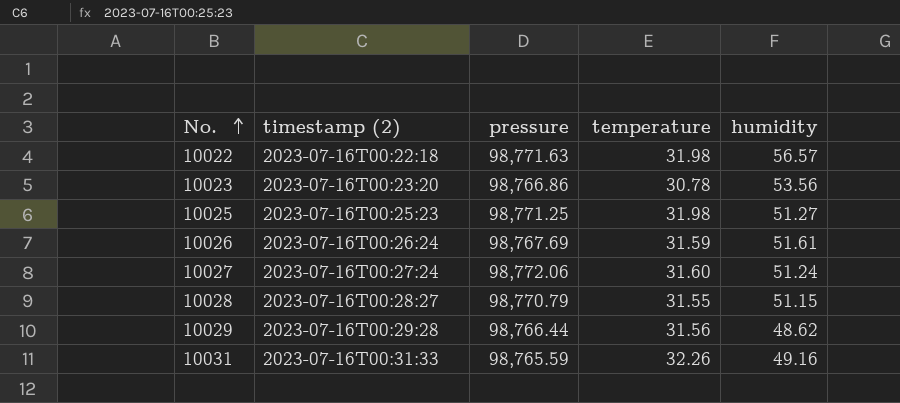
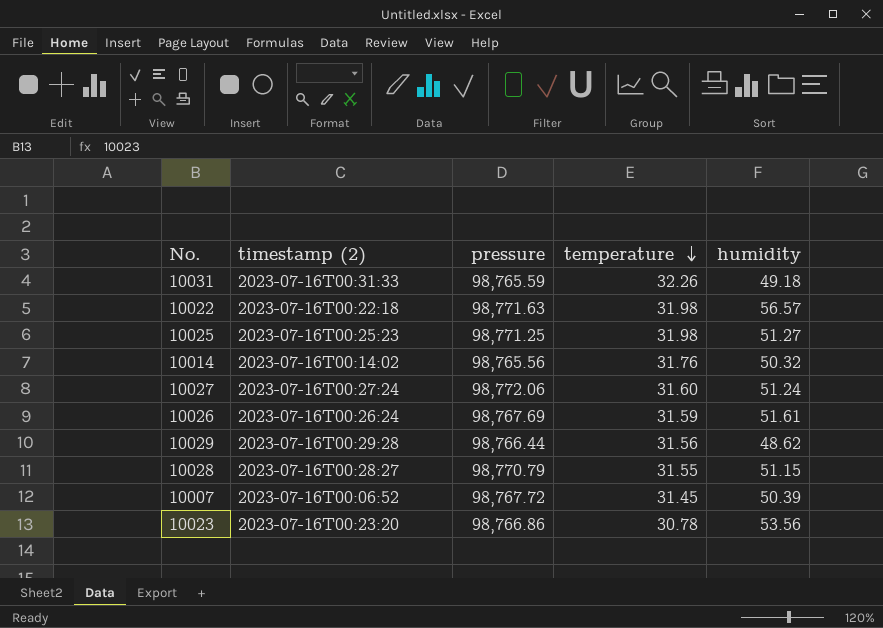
row order: No. ascending -> temperature descending
10031 | humidity: 49.16 -> 49.18
row 10014: none -> 2023-07-16T00:14:02 | 98,765.56 | 31.76 | 50.32
row 10007: none -> 2023-07-16T00:06:52 | 98,767.72 | 31.45 | 50.39

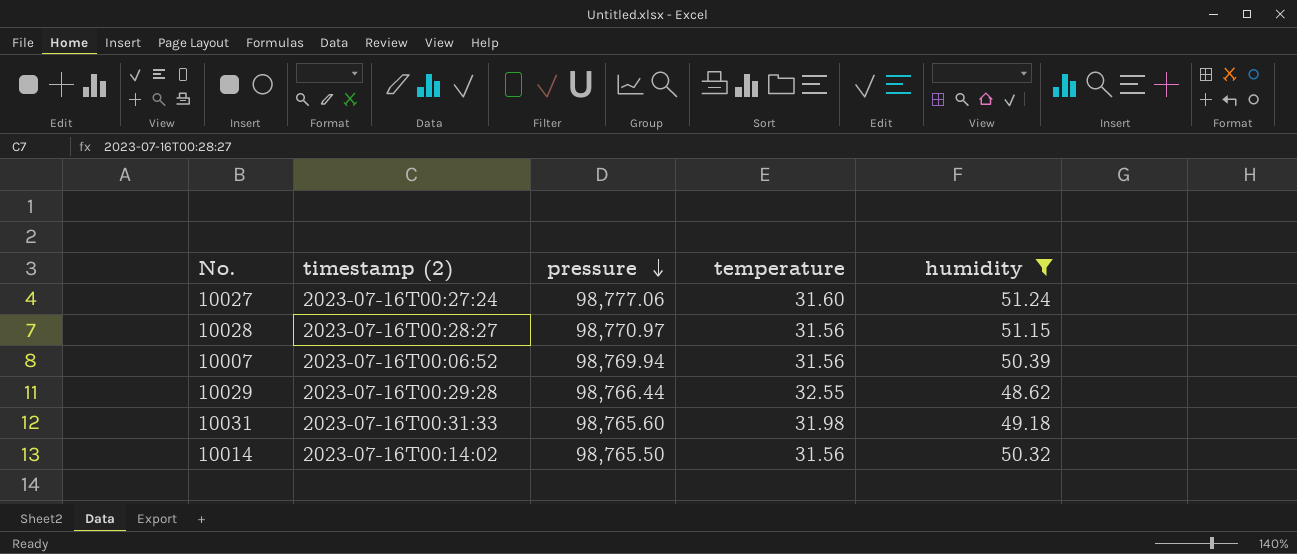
filter: none -> humidity <= 51.24
row order: temperature descending -> pressure descending
10027 | pressure: 98,772.06 -> 98,777.06
10028 | pressure: 98,770.79 -> 98,770.97
10028 | temperature: 31.55 -> 31.56
10007 | pressure: 98,767.72 -> 98,769.94
10007 | temperature: 31.45 -> 31.56
10029 | temperature: 31.56 -> 32.55
10031 | pressure: 98,765.59 -> 98,765.60
10031 | temperature: 32.26 -> 31.98
10014 | pressure: 98,765.56 -> 98,765.50
10014 | temperature: 31.76 -> 31.56

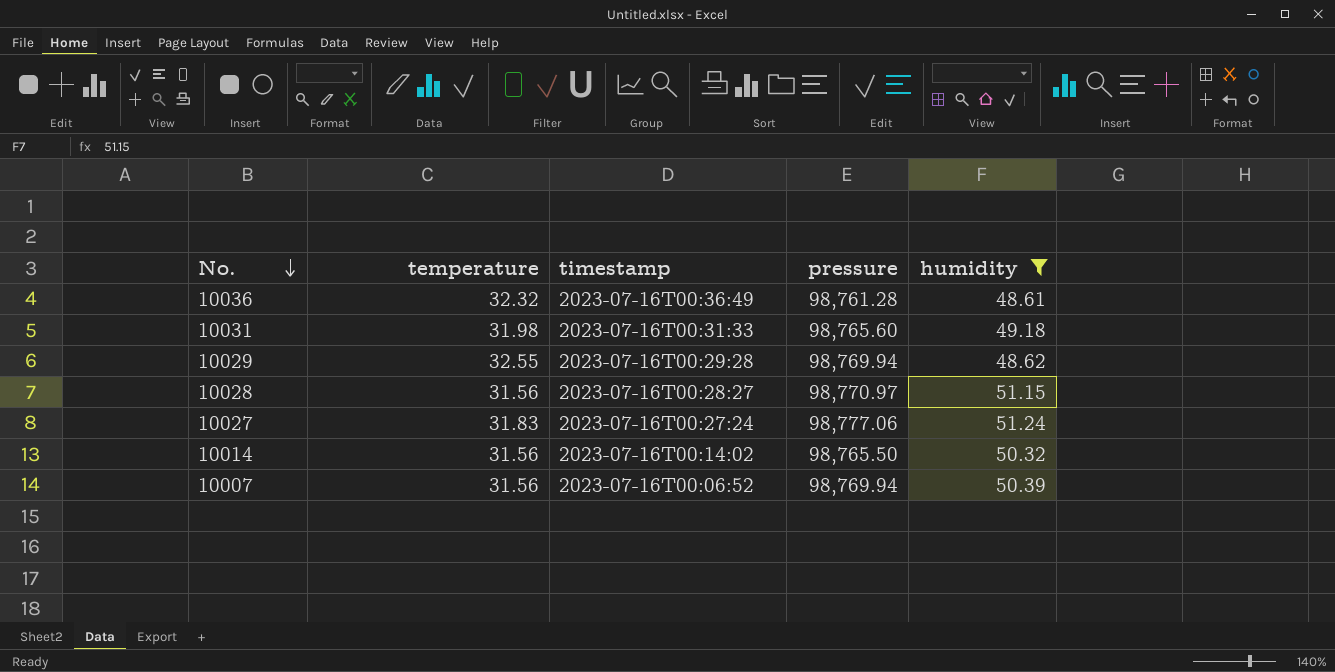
row order: pressure descending -> No. descending
column temperature | position: 4 -> 2
column name: timestamp (2) -> timestamp
row 10036: none -> 32.32 | 2023-07-16T00:36:49 | 98,761.28 | 48.61
10029 | pressure: 98,766.44 -> 98,769.94
10027 | temperature: 31.60 -> 31.83

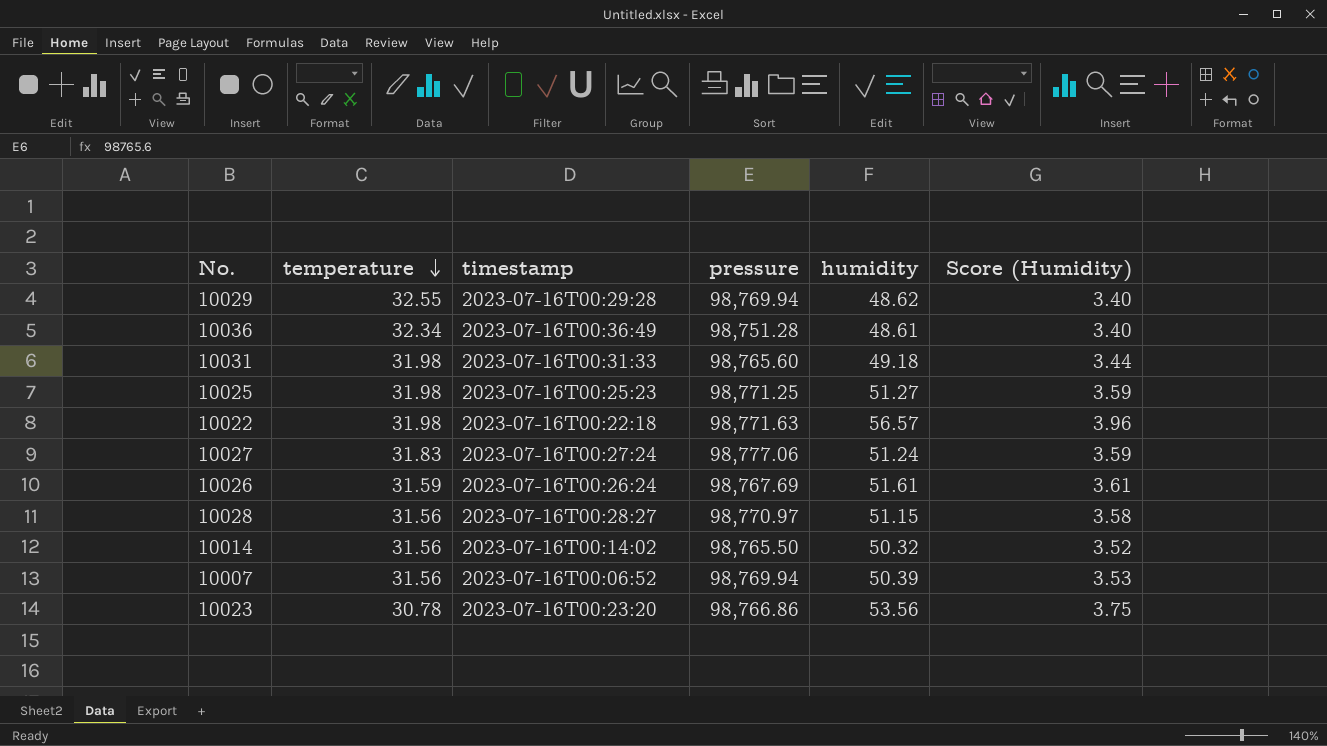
filter: humidity <= 51.24 -> none
row order: No. descending -> temperature descending
column Score (Humidity) | formula: none -> [humidity] * 0.07
10036 | temperature: 32.32 -> 32.34
10036 | pressure: 98,761.28 -> 98,751.28

